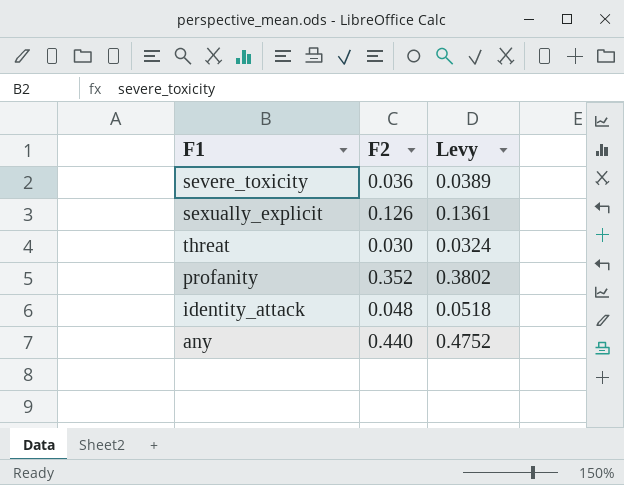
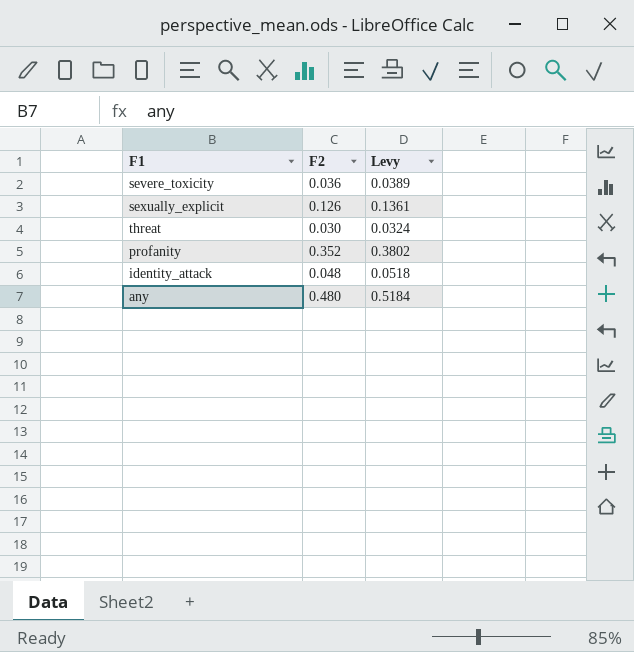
any | F2: 0.440 -> 0.480
any | Levy: 0.4752 -> 0.5184

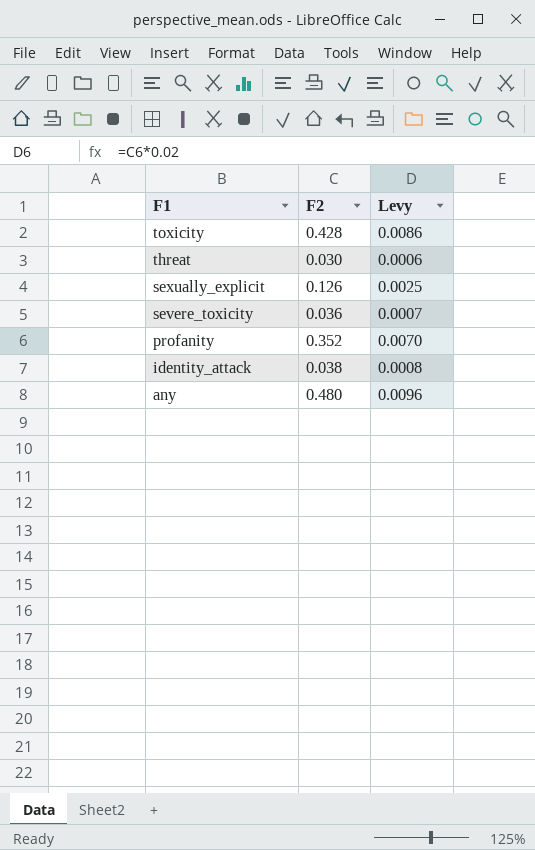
row order: none -> F1 descending
column Levy | formula: [F2] * 1.08 -> [F2] * 0.02
row toxicity: none -> 0.428 | 0.0086
identity_attack | F2: 0.048 -> 0.038

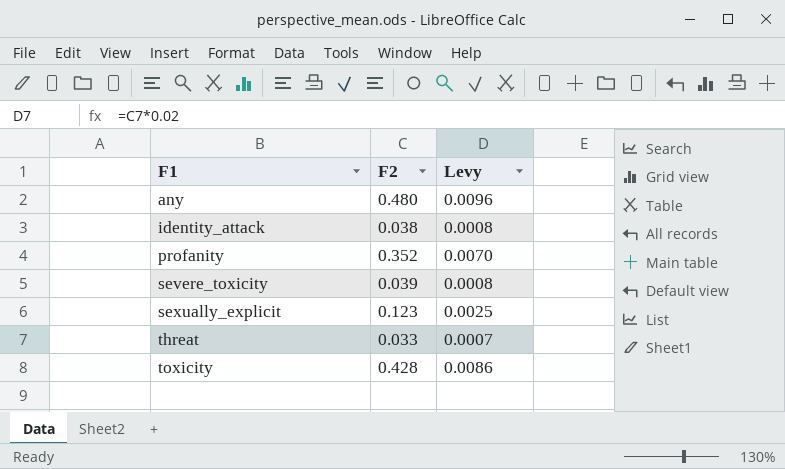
row order: F1 descending -> F1 ascending
severe_toxicity | F2: 0.036 -> 0.039
severe_toxicity | Levy: 0.0007 -> 0.0008
sexually_explicit | F2: 0.126 -> 0.123
threat | F2: 0.030 -> 0.033
threat | Levy: 0.0006 -> 0.0007

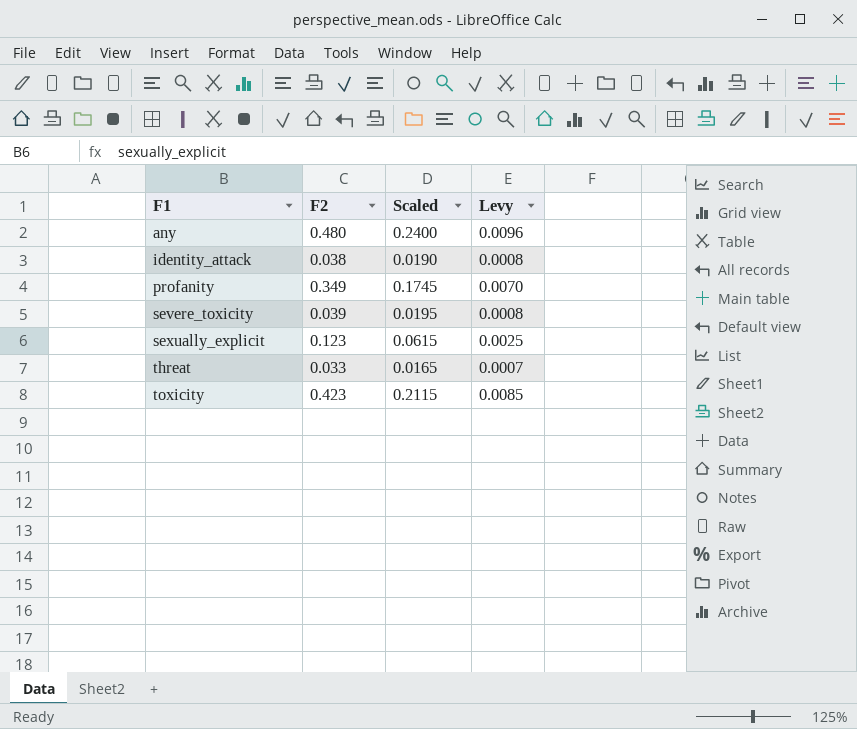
column Scaled | formula: none -> [F2] * 0.5
profanity | F2: 0.352 -> 0.349
toxicity | F2: 0.428 -> 0.423
toxicity | Levy: 0.0086 -> 0.0085

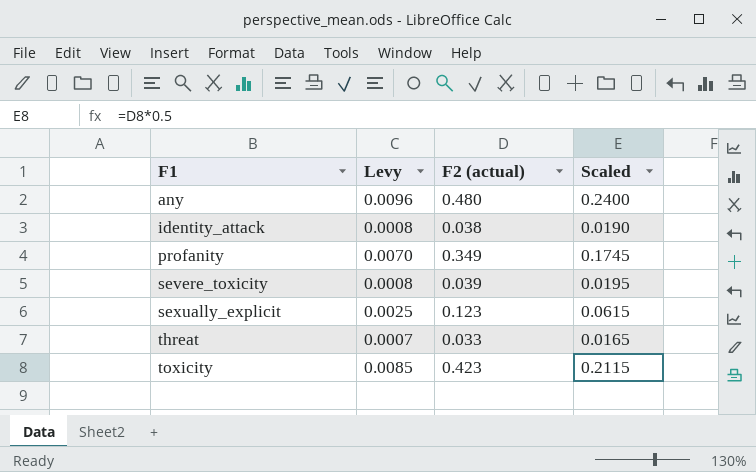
column Levy | position: 4 -> 2
column name: F2 -> F2 (actual)

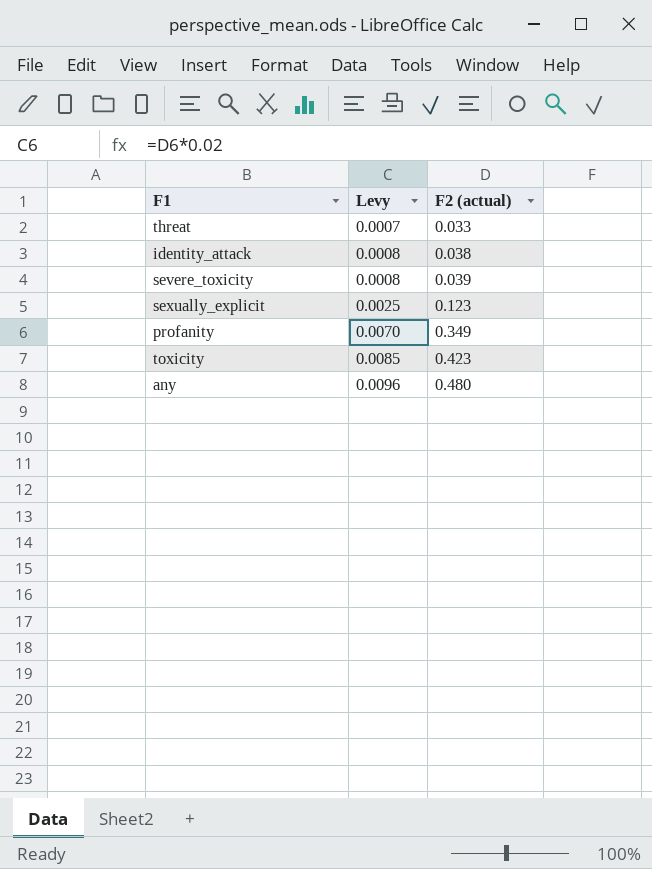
row order: F1 ascending -> Levy ascending
column Scaled | formula: [F2 (actual)] * 0.5 -> none

